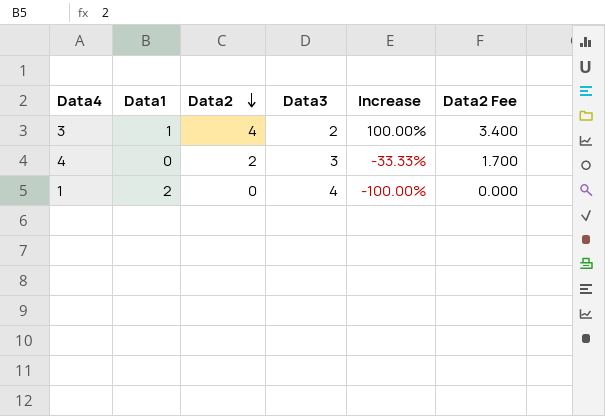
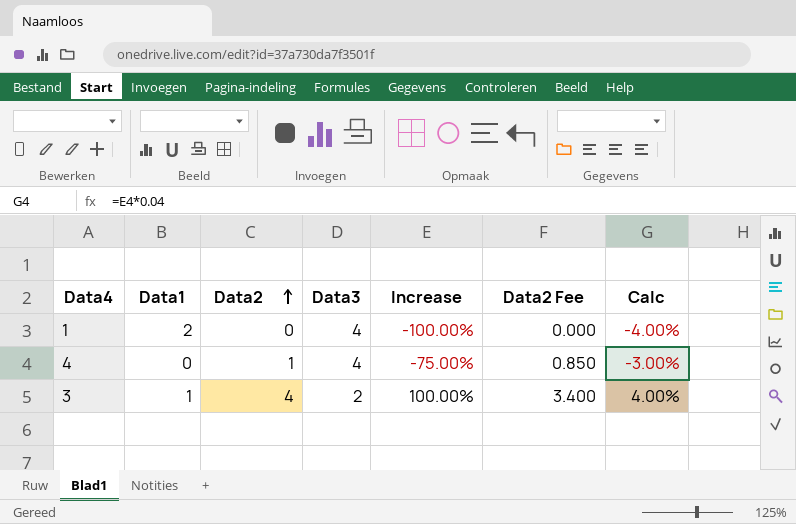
row order: Data2 descending -> Data2 ascending
column Calc | formula: none -> [Increase] * 0.04
4 | Data2: 2 -> 1
4 | Data3: 3 -> 4
4 | Increase: -33.33% -> -75.00%
4 | Data2 Fee: 1.700 -> 0.850

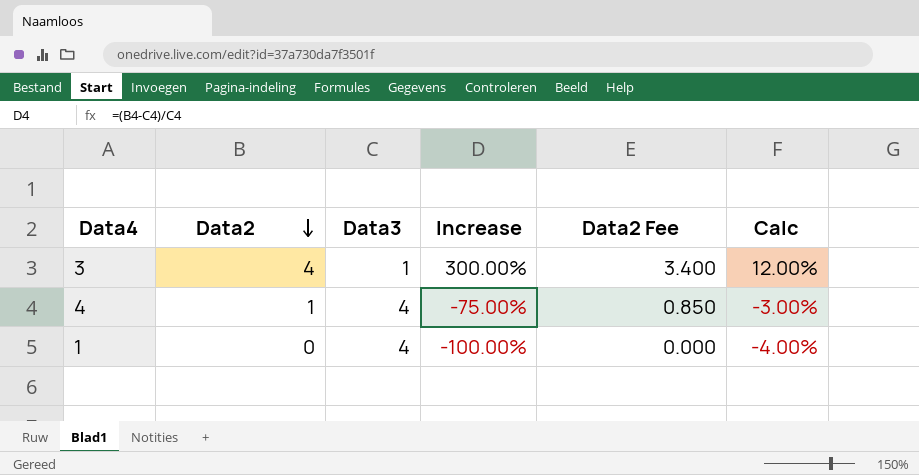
row order: Data2 ascending -> Data2 descending
column Data1 | position: 2 -> none
3 | Data3: 2 -> 1
3 | Increase: 100.00% -> 300.00%
3 | Calc: 4.00% -> 12.00%

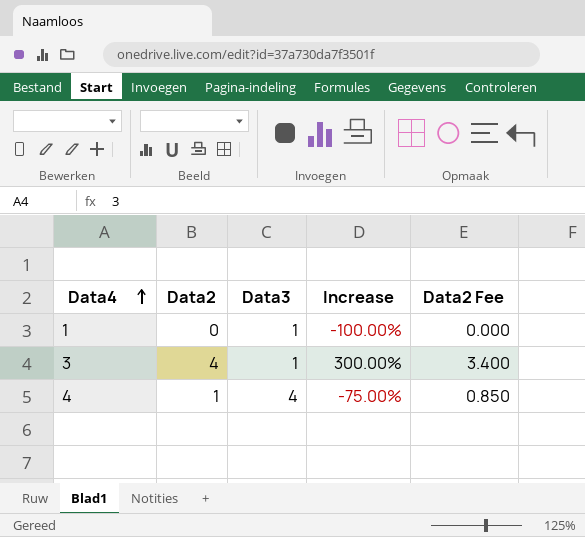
row order: Data2 descending -> Data4 ascending
column Calc | formula: [Increase] * 0.04 -> none
1 | Data3: 4 -> 1

